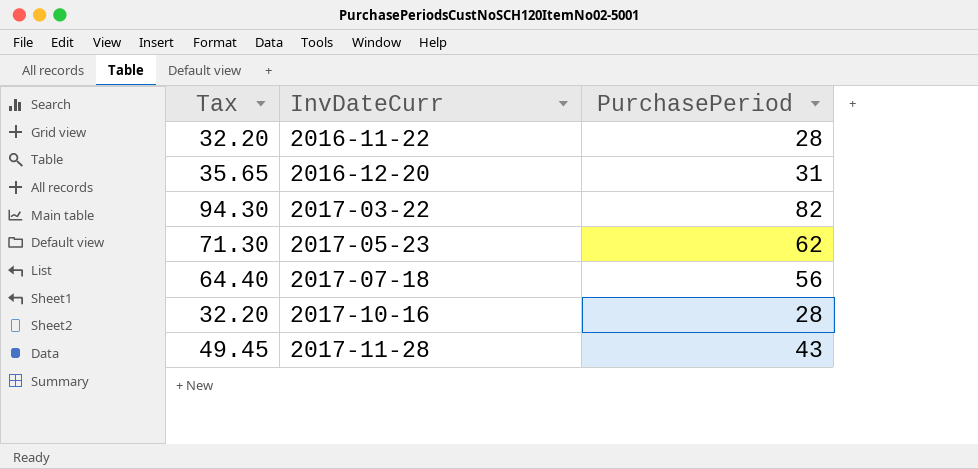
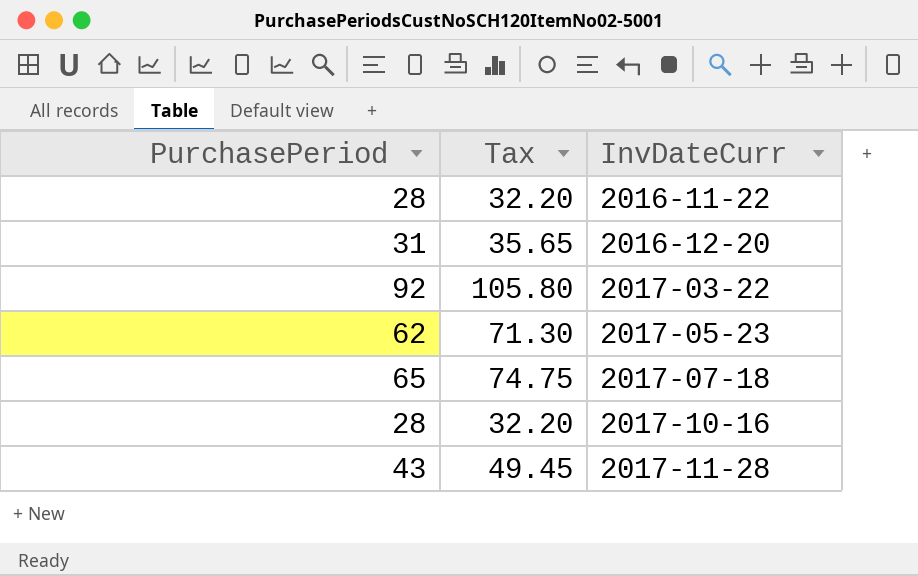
column PurchasePeriod | position: 3 -> 1
2017-03-22 | PurchasePeriod: 82 -> 92
2017-03-22 | Tax: 94.30 -> 105.80
2017-07-18 | PurchasePeriod: 56 -> 65
2017-07-18 | Tax: 64.40 -> 74.75

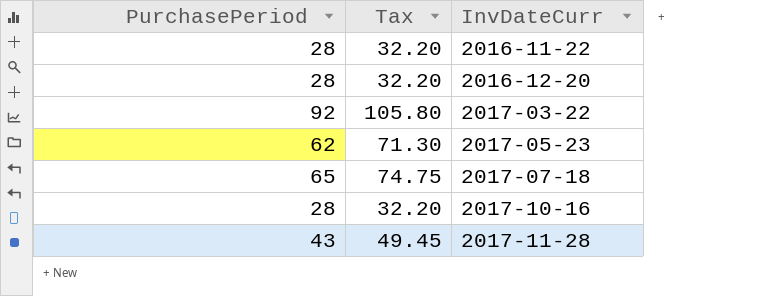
2016-12-20 | PurchasePeriod: 31 -> 28
2016-12-20 | Tax: 35.65 -> 32.20

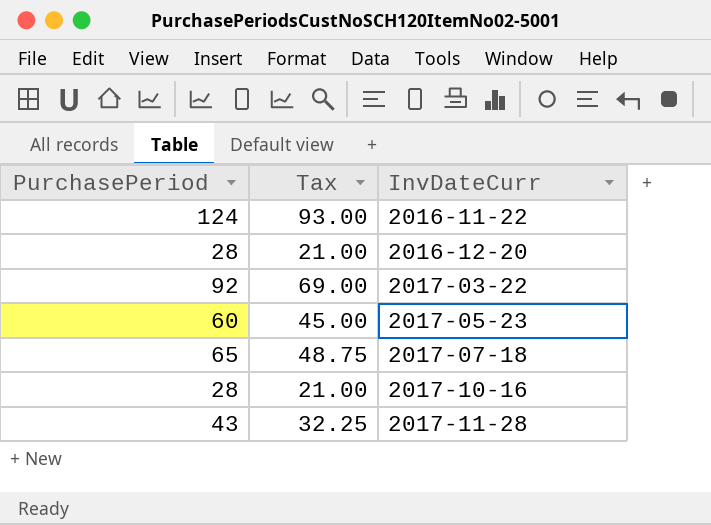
column Tax | formula: [PurchasePeriod] * 1.15 -> [PurchasePeriod] * 0.75
2016-11-22 | PurchasePeriod: 28 -> 124
2017-05-23 | PurchasePeriod: 62 -> 60

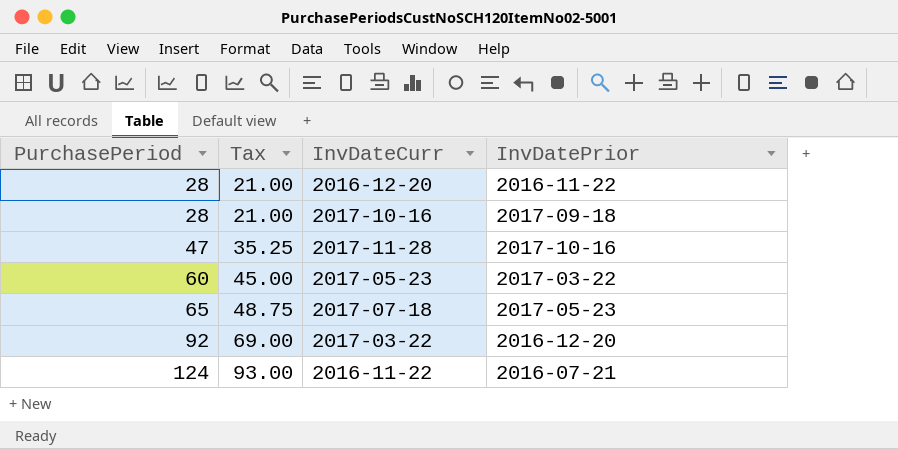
row order: InvDateCurr ascending -> PurchasePeriod ascending
column InvDatePrior | position: none -> 4
2017-11-28 | PurchasePeriod: 43 -> 47
2017-11-28 | Tax: 32.25 -> 35.25

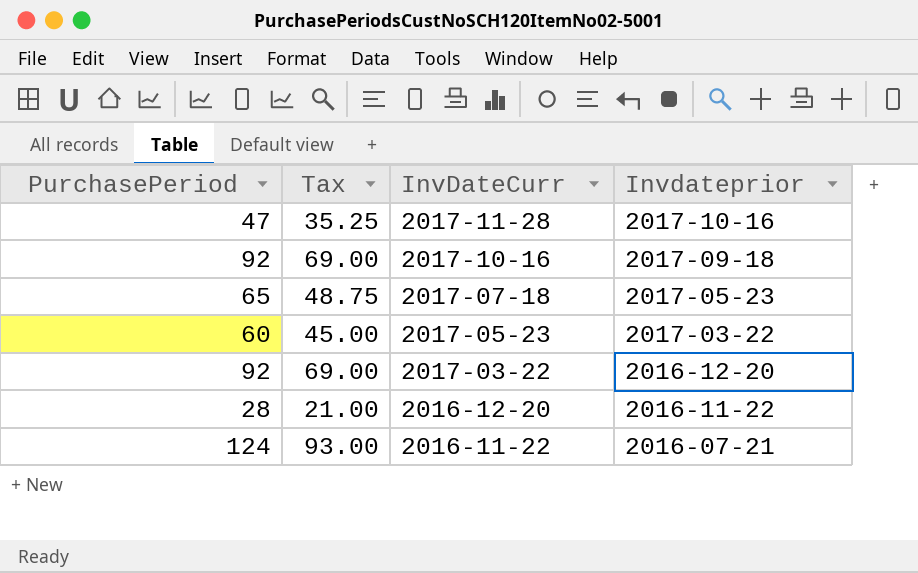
row order: PurchasePeriod ascending -> InvDateCurr descending
column name: InvDatePrior -> Invdateprior
2017-10-16 | PurchasePeriod: 28 -> 92
2017-10-16 | Tax: 21.00 -> 69.00

